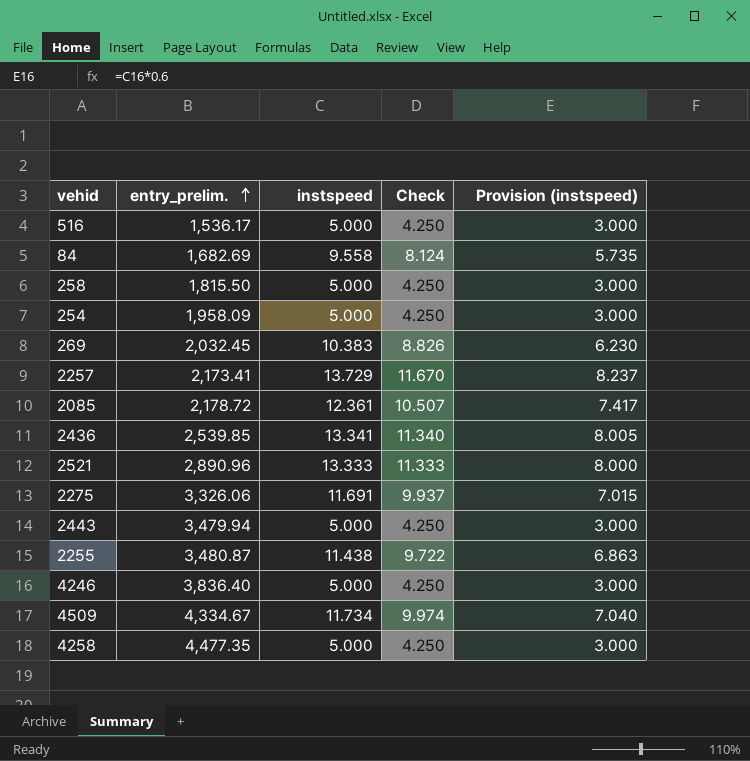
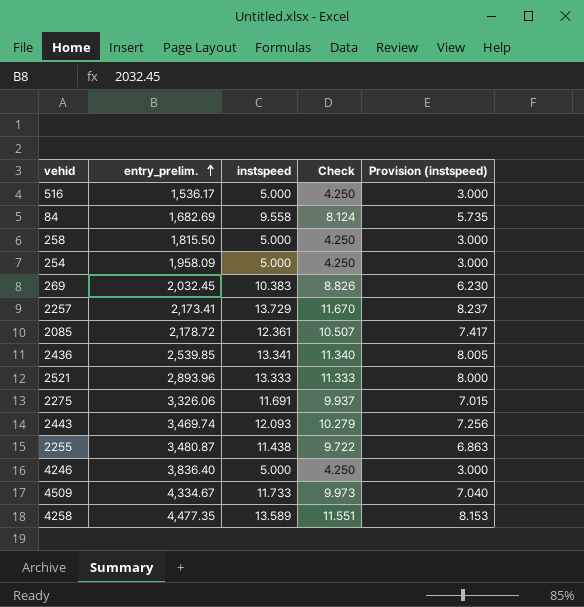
2521 | entry_prelim.: 2,890.96 -> 2,893.96
2443 | entry_prelim.: 3,479.94 -> 3,469.74
2443 | instspeed: 5.000 -> 12.093
2443 | Check: 4.250 -> 10.279
2443 | Provision (instspeed): 3.000 -> 7.256
4509 | instspeed: 11.734 -> 11.733
4509 | Check: 9.974 -> 9.973
4258 | instspeed: 5.000 -> 13.589
4258 | Check: 4.250 -> 11.551
4258 | Provision (instspeed): 3.000 -> 8.153

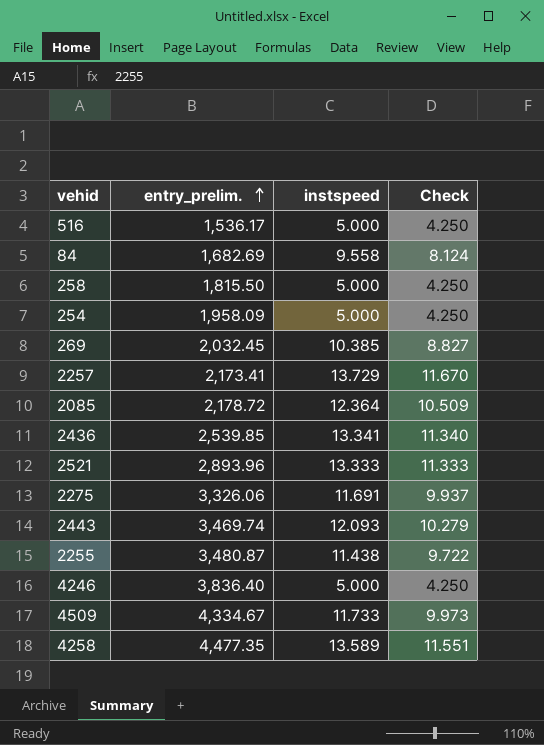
column Provision (instspeed) | formula: [instspeed] * 0.6 -> none
269 | instspeed: 10.383 -> 10.385
269 | Check: 8.826 -> 8.827
2085 | instspeed: 12.361 -> 12.364
2085 | Check: 10.507 -> 10.509

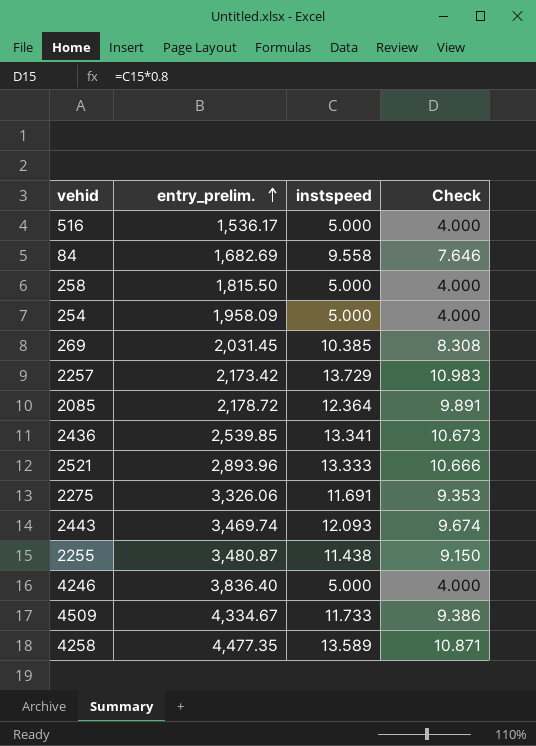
column Check | formula: [instspeed] * 0.85 -> [instspeed] * 0.8
269 | entry_prelim.: 2,032.45 -> 2,031.45
2257 | entry_prelim.: 2,173.41 -> 2,173.42

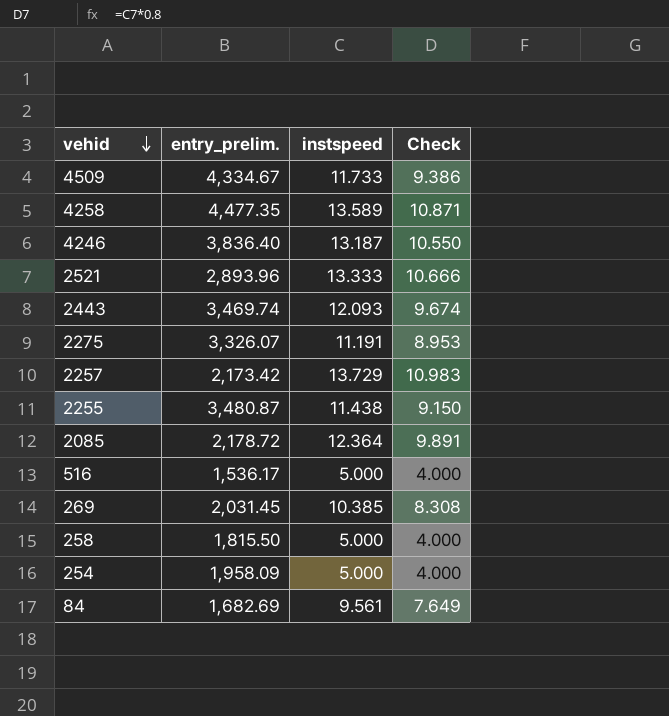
row order: entry_prelim. ascending -> vehid descending
row 2436: 2,539.85 | 13.341 | 10.673 -> none
4246 | instspeed: 5.000 -> 13.187
4246 | Check: 4.000 -> 10.550
2275 | entry_prelim.: 3,326.06 -> 3,326.07
2275 | instspeed: 11.691 -> 11.191
2275 | Check: 9.353 -> 8.953
84 | instspeed: 9.558 -> 9.561
84 | Check: 7.646 -> 7.649

